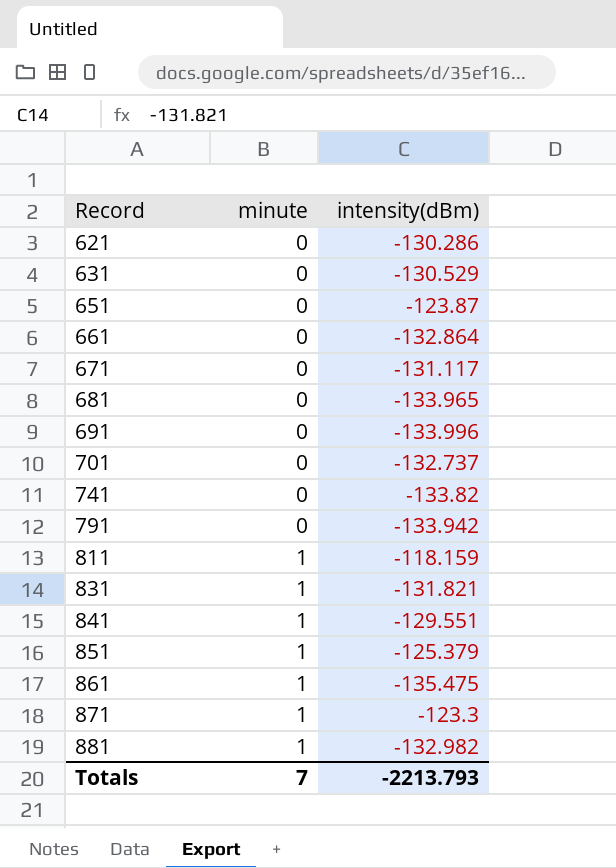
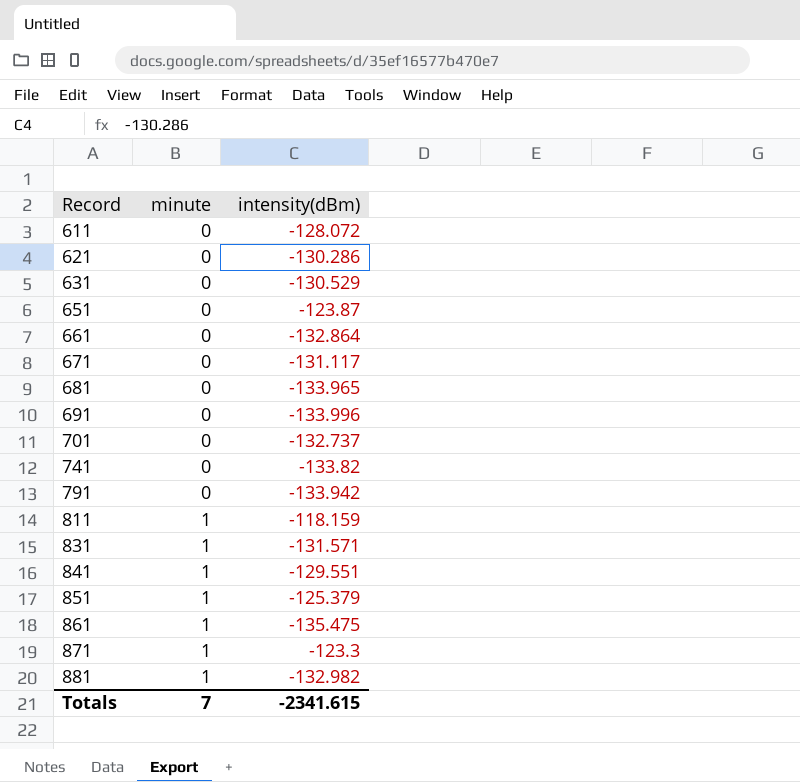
row 611: none -> 0 | -128.072
831 | intensity(dBm): -131.821 -> -131.571
Totals | intensity(dBm): -2213.793 -> -2341.615

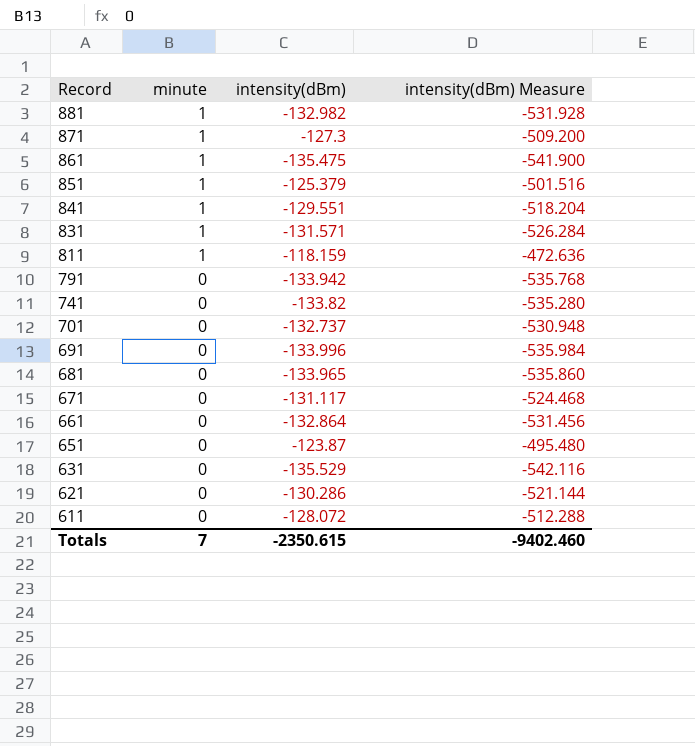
row order: Record ascending -> Record descending
column intensity(dBm) Measure | formula: none -> [intensity(dBm)] * 4
871 | intensity(dBm): -123.3 -> -127.3
631 | intensity(dBm): -130.529 -> -135.529
Totals | intensity(dBm): -2341.615 -> -2350.615

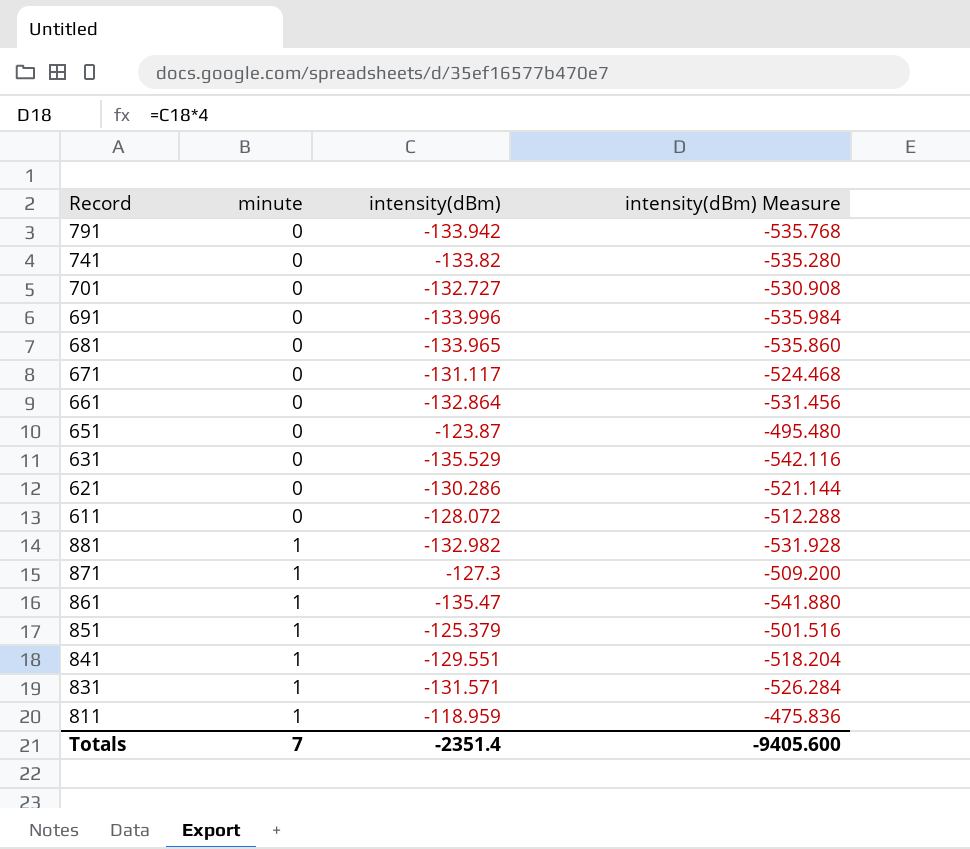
row order: Record descending -> minute ascending
701 | intensity(dBm): -132.737 -> -132.727
701 | intensity(dBm) Measure: -530.948 -> -530.908
861 | intensity(dBm): -135.475 -> -135.47
861 | intensity(dBm) Measure: -541.900 -> -541.880
811 | intensity(dBm): -118.159 -> -118.959
811 | intensity(dBm) Measure: -472.636 -> -475.836
Totals | intensity(dBm): -2350.615 -> -2351.4
Totals | intensity(dBm) Measure: -9402.460 -> -9405.600

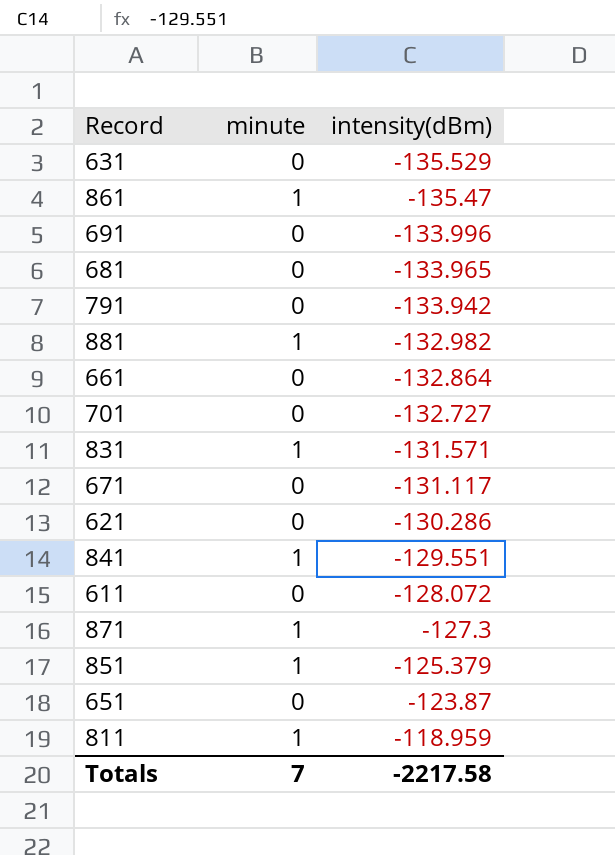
row order: minute ascending -> intensity(dBm) ascending
column intensity(dBm) Measure | formula: [intensity(dBm)] * 4 -> none
row 741: 0 | -133.82 | -535.280 -> none
Totals | intensity(dBm): -2351.4 -> -2217.58

